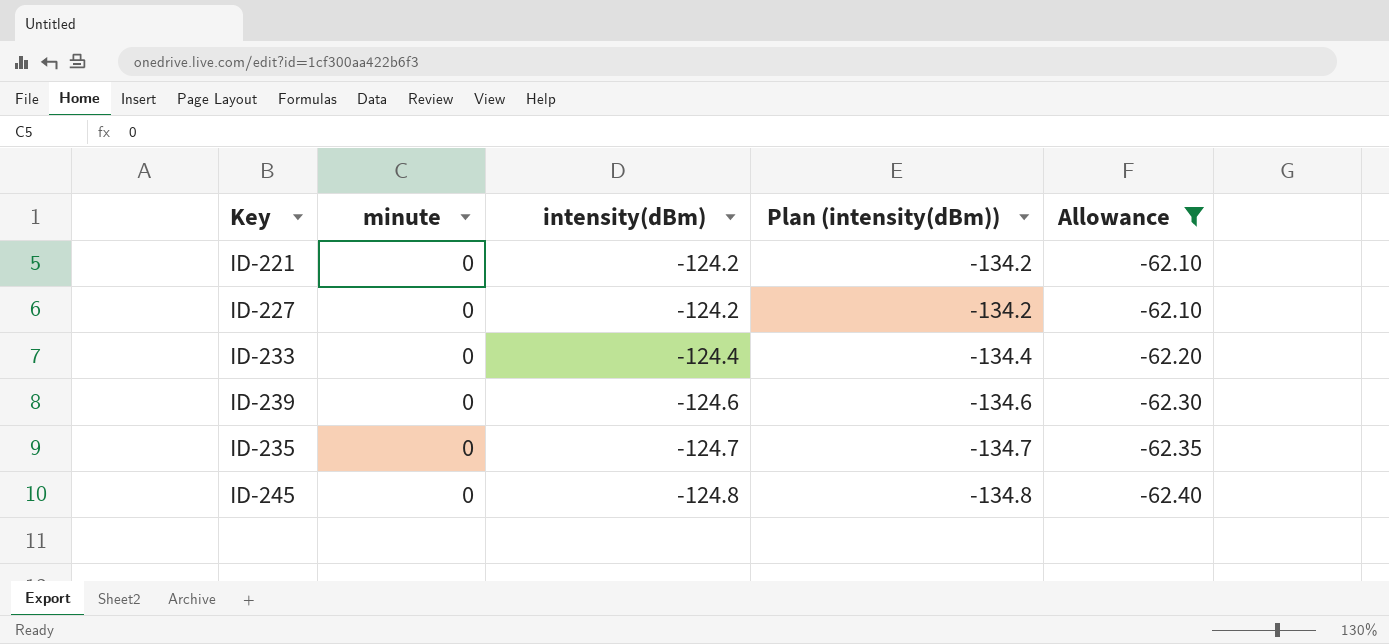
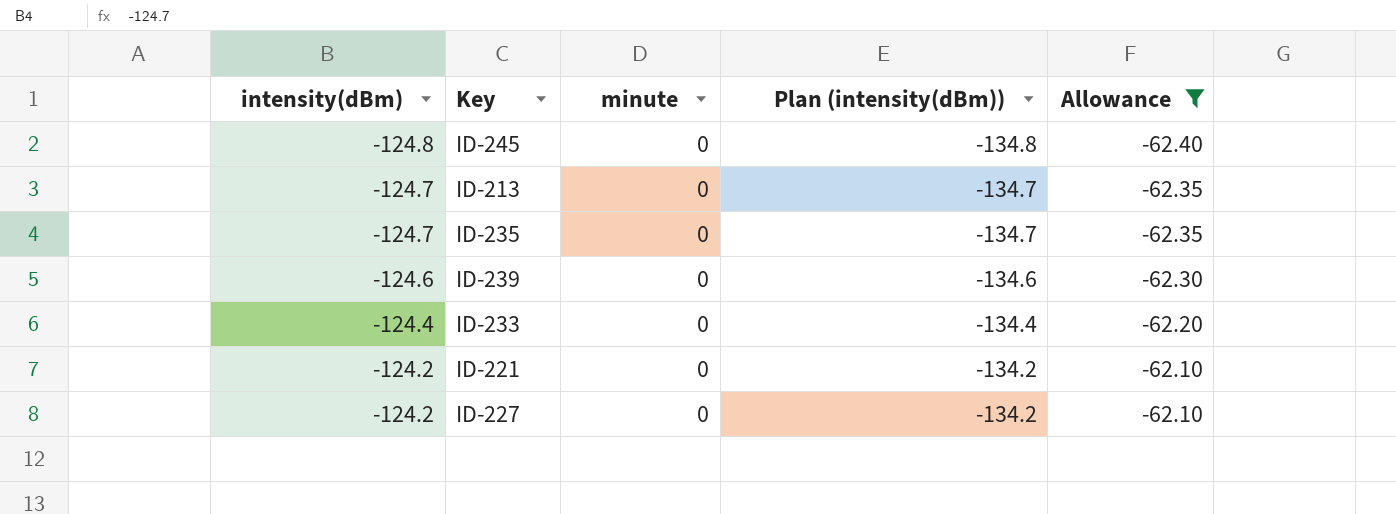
row order: intensity(dBm) descending -> intensity(dBm) ascending
column intensity(dBm) | position: 3 -> 1
row ID-213: none -> -124.7 | 0 | -134.7 | -62.35

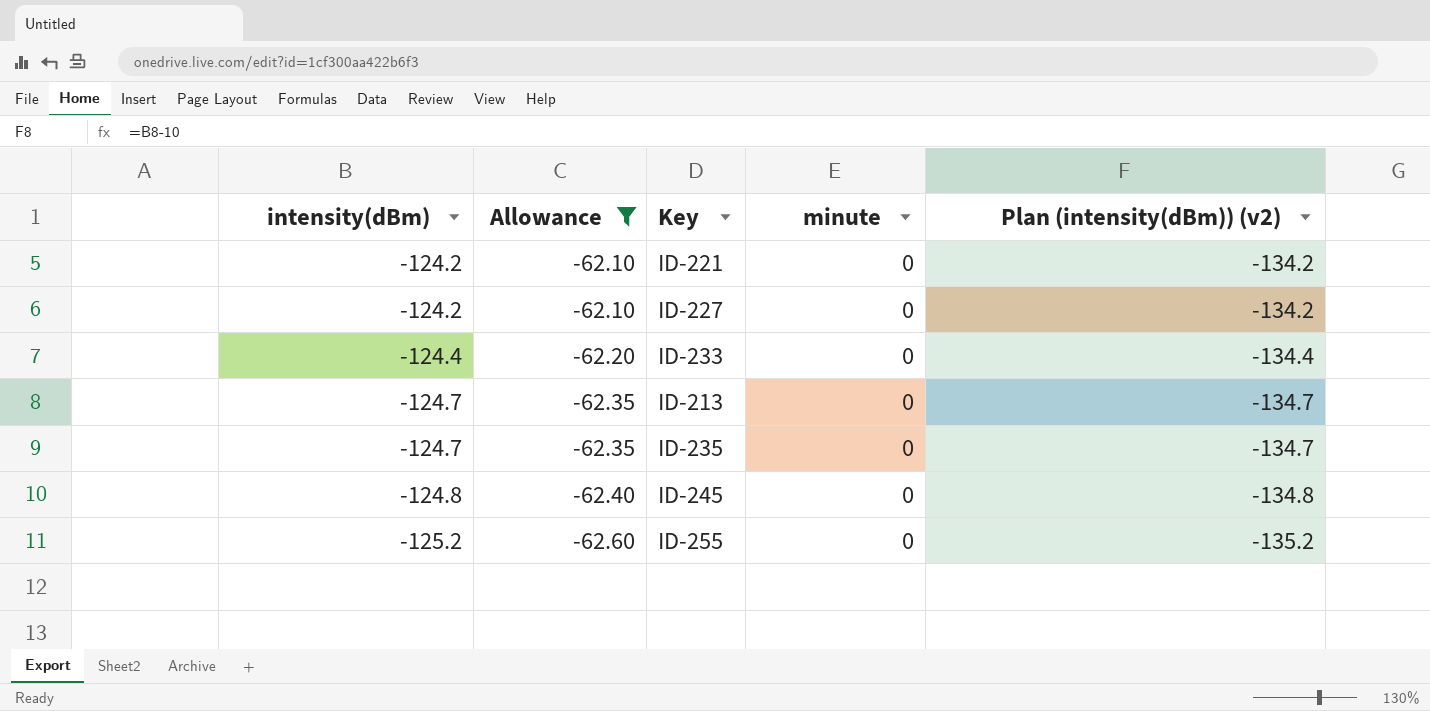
row order: intensity(dBm) ascending -> intensity(dBm) descending
column Allowance | position: 5 -> 2
column name: Plan (intensity(dBm)) -> Plan (intensity(dBm)) (v2)
row ID-239: -124.6 | 0 | -134.6 | -62.30 -> none
row ID-255: none -> -125.2 | -62.60 | 0 | -135.2

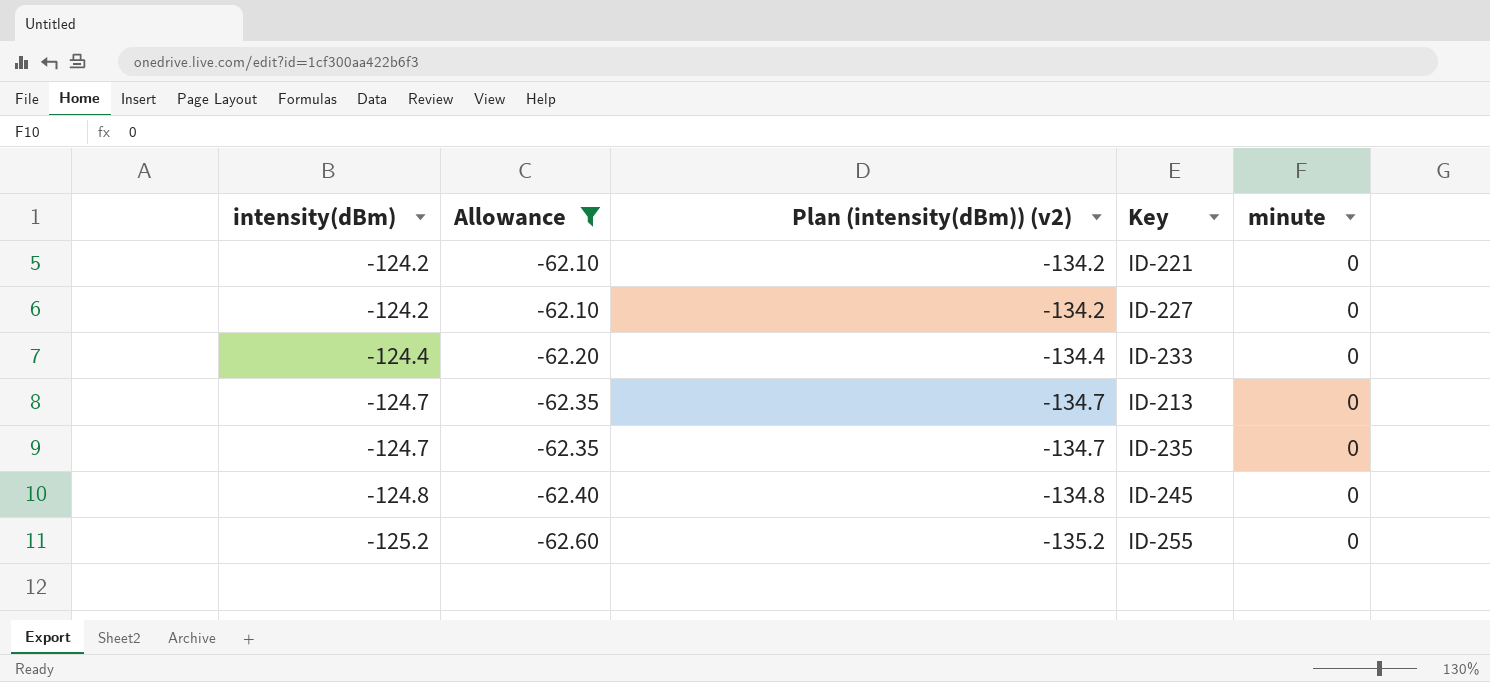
column Plan (intensity(dBm)) (v2) | position: 5 -> 3

